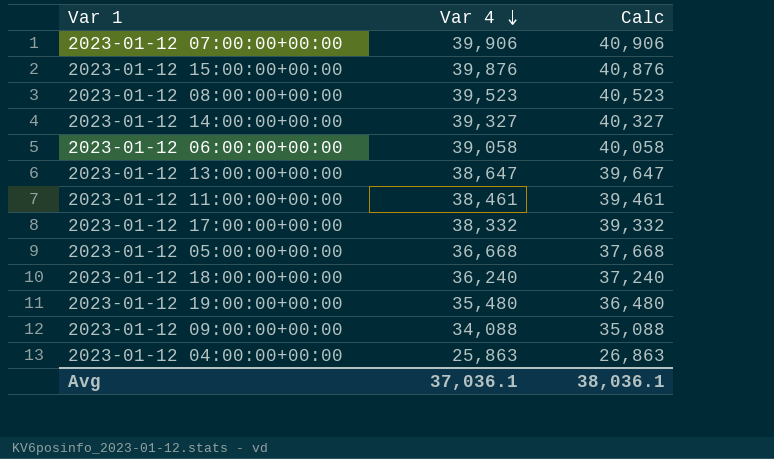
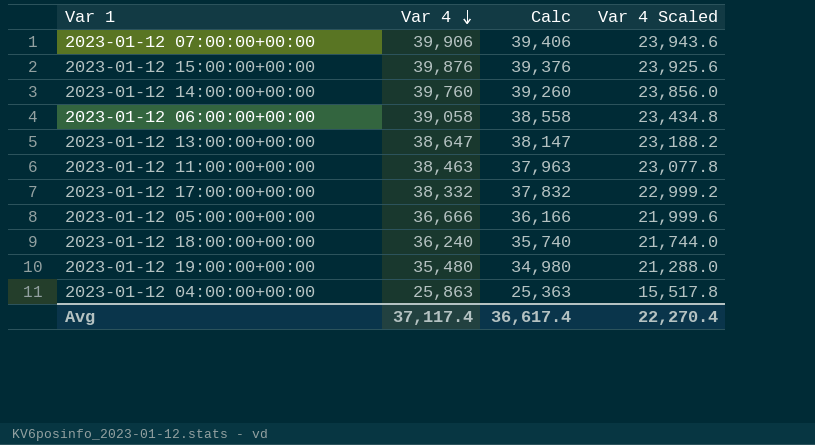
column Calc | formula: [Var 4] + 1000 -> [Var 4] - 500
column Var 4 Scaled | formula: none -> [Var 4] * 0.6
row 2023-01-12 08:00:00+00:00: 39,523 | 40,523 -> none
row 2023-01-12 09:00:00+00:00: 34,088 | 35,088 -> none
2023-01-12 14:00:00+00:00 | Var 4: 39,327 -> 39,760
2023-01-12 11:00:00+00:00 | Var 4: 38,461 -> 38,463
2023-01-12 05:00:00+00:00 | Var 4: 36,668 -> 36,666
Avg | Var 4: 37,036.1 -> 37,117.4
Avg | Calc: 38,036.1 -> 36,617.4

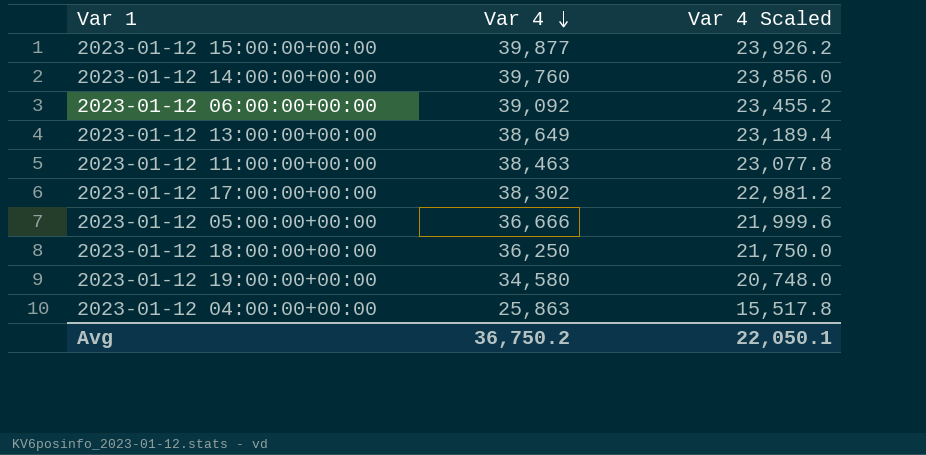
column Calc | formula: [Var 4] - 500 -> none
row 2023-01-12 07:00:00+00:00: 39,906 | 39,406 | 23,943.6 -> none
2023-01-12 15:00:00+00:00 | Var 4: 39,876 -> 39,877
2023-01-12 15:00:00+00:00 | Var 4 Scaled: 23,925.6 -> 23,926.2
2023-01-12 06:00:00+00:00 | Var 4: 39,058 -> 39,092
2023-01-12 06:00:00+00:00 | Var 4 Scaled: 23,434.8 -> 23,455.2
2023-01-12 13:00:00+00:00 | Var 4: 38,647 -> 38,649
2023-01-12 13:00:00+00:00 | Var 4 Scaled: 23,188.2 -> 23,189.4
2023-01-12 17:00:00+00:00 | Var 4: 38,332 -> 38,302
2023-01-12 17:00:00+00:00 | Var 4 Scaled: 22,999.2 -> 22,981.2
2023-01-12 18:00:00+00:00 | Var 4: 36,240 -> 36,250
2023-01-12 18:00:00+00:00 | Var 4 Scaled: 21,744.0 -> 21,750.0
2023-01-12 19:00:00+00:00 | Var 4: 35,480 -> 34,580
2023-01-12 19:00:00+00:00 | Var 4 Scaled: 21,288.0 -> 20,748.0
Avg | Var 4: 37,117.4 -> 36,750.2
Avg | Var 4 Scaled: 22,270.4 -> 22,050.1

